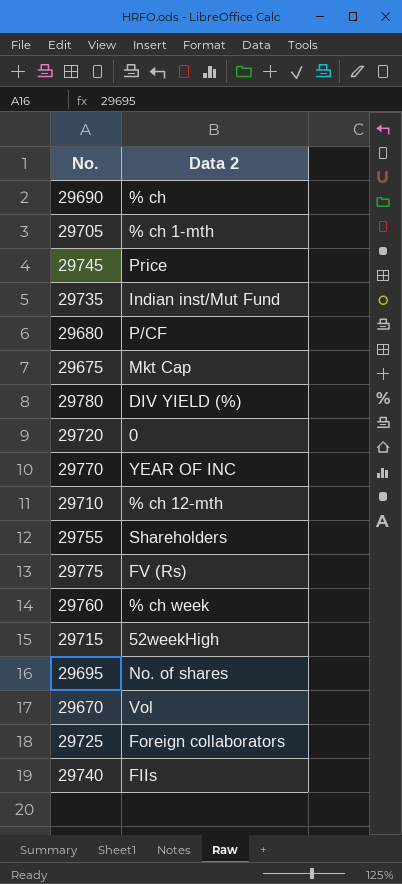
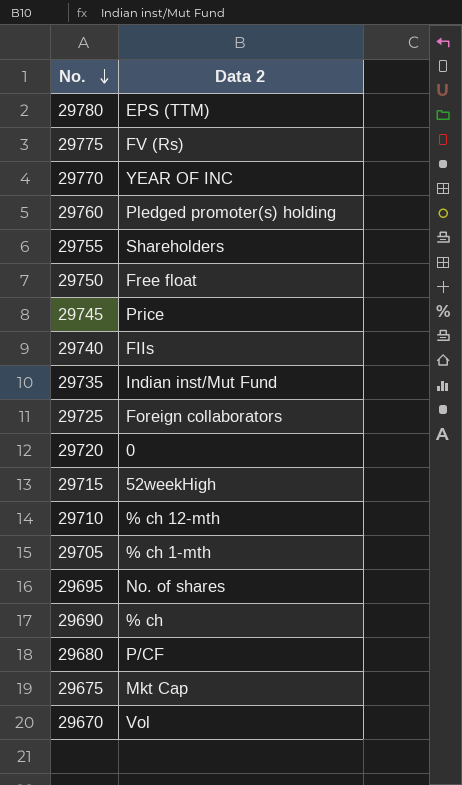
row order: none -> No. descending
29780 | Data 2: DIV YIELD (%) -> EPS (TTM)
29760 | Data 2: % ch week -> Pledged promoter(s) holding
row 29750: none -> Free float

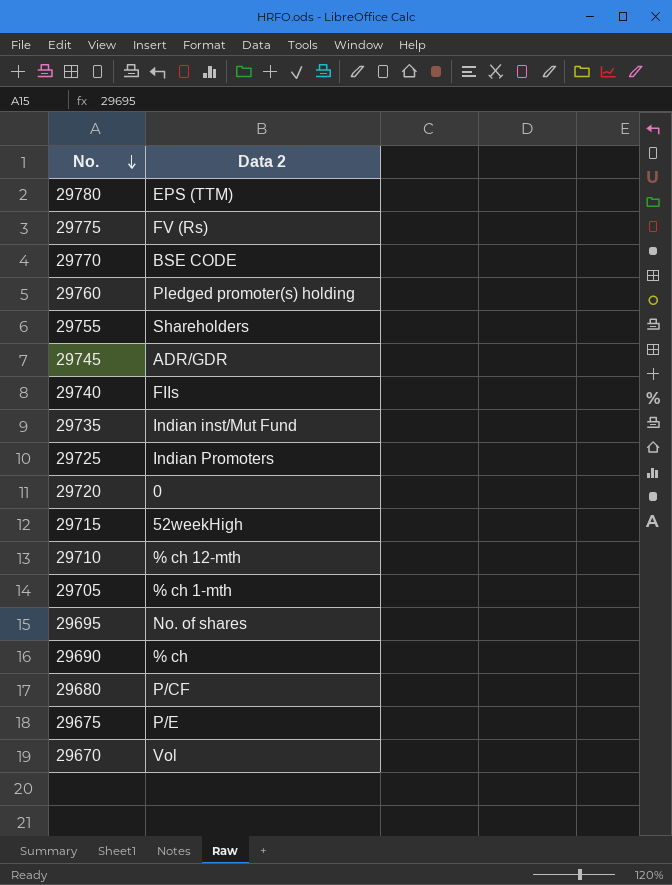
row 29750: Free float -> none
29770 | Data 2: YEAR OF INC -> BSE CODE
29745 | Data 2: Price -> ADR/GDR
29725 | Data 2: Foreign collaborators -> Indian Promoters
29675 | Data 2: Mkt Cap -> P/E

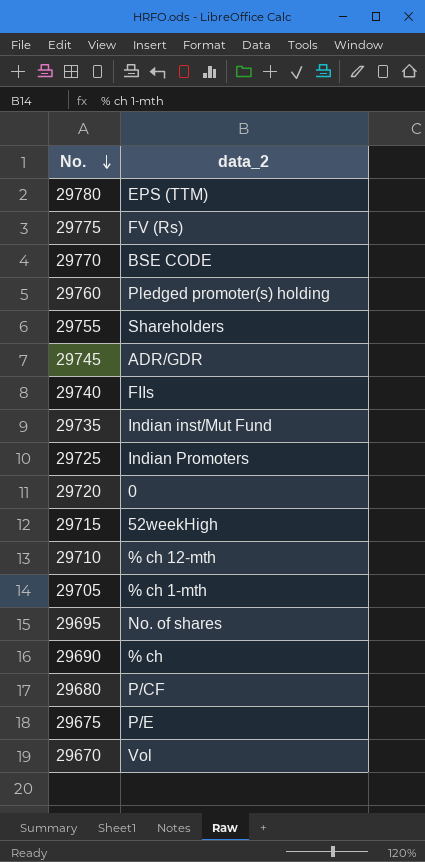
column name: Data 2 -> data_2

